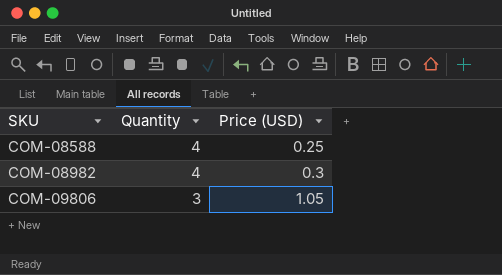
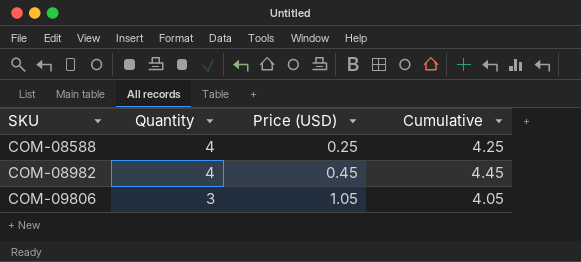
column Cumulative | formula: none -> [Quantity] + [Price (USD)]
COM-08982 | Price (USD): 0.3 -> 0.45

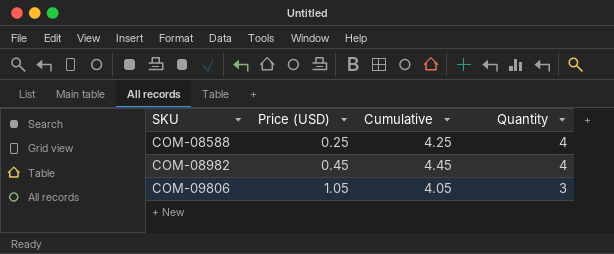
column Quantity | position: 2 -> 4

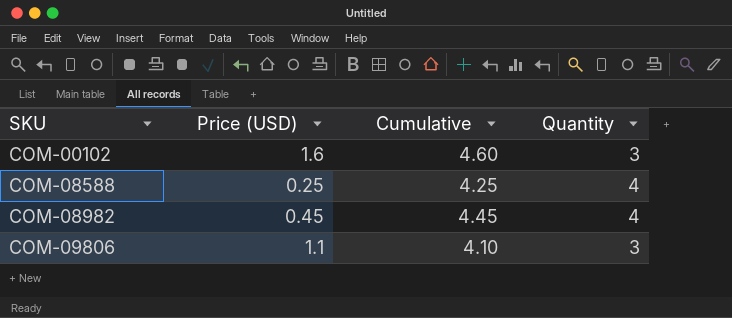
row COM-00102: none -> 1.6 | 4.60 | 3
COM-09806 | Price (USD): 1.05 -> 1.1
COM-09806 | Cumulative: 4.05 -> 4.10

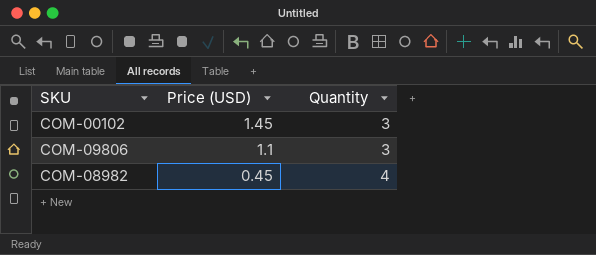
row order: SKU ascending -> Price (USD) descending
column Cumulative | formula: [Price (USD)] + [Quantity] -> none
row COM-08588: 0.25 | 4.25 | 4 -> none
COM-00102 | Price (USD): 1.6 -> 1.45

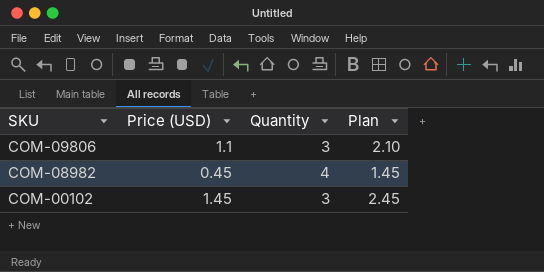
row order: Price (USD) descending -> SKU descending
column Plan | formula: none -> [Price (USD)] + 1

